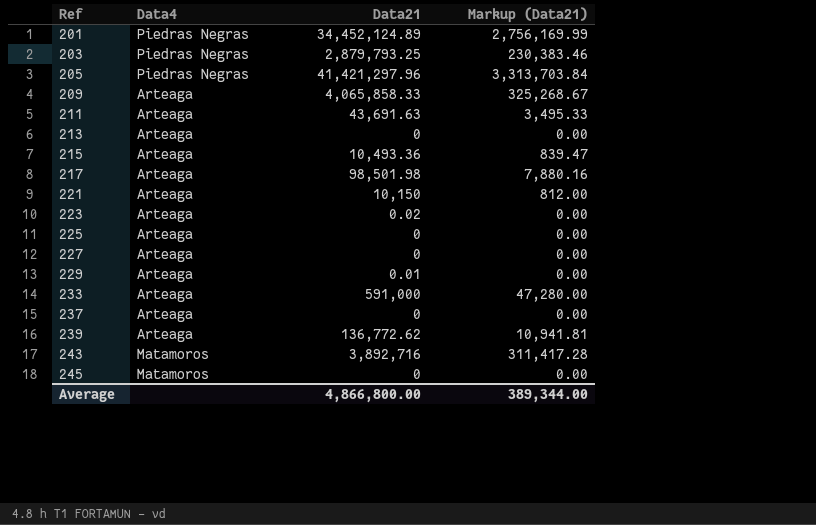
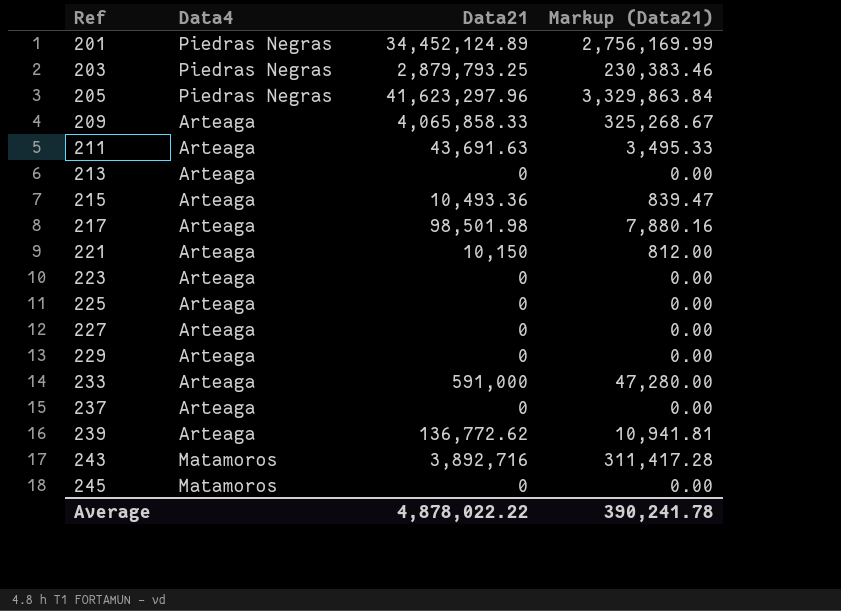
205 | Data21: 41,421,297.96 -> 41,623,297.96
205 | Markup (Data21): 3,313,703.84 -> 3,329,863.84
223 | Data21: 0.02 -> 0
229 | Data21: 0.01 -> 0
Average | Data21: 4,866,800.00 -> 4,878,022.22
Average | Markup (Data21): 389,344.00 -> 390,241.78

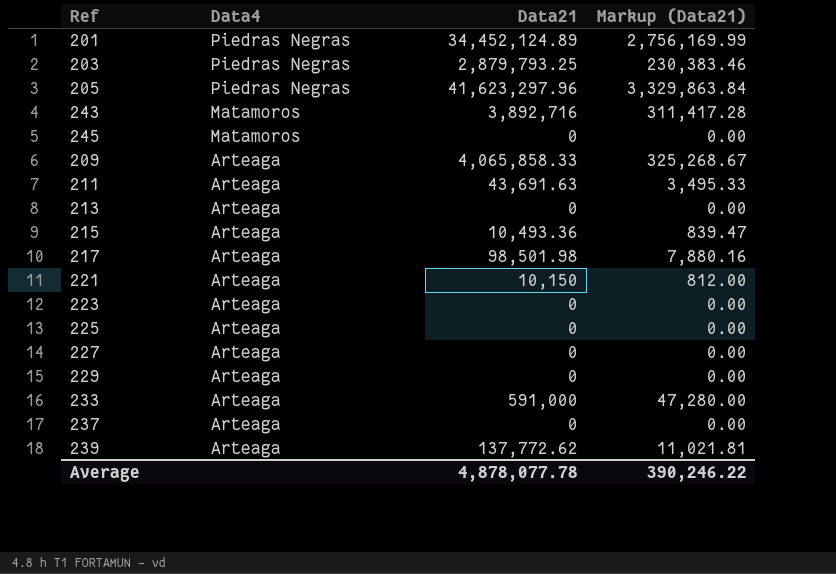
row order: Ref ascending -> Data4 descending
239 | Data21: 136,772.62 -> 137,772.62
239 | Markup (Data21): 10,941.81 -> 11,021.81
Average | Data21: 4,878,022.22 -> 4,878,077.78
Average | Markup (Data21): 390,241.78 -> 390,246.22

